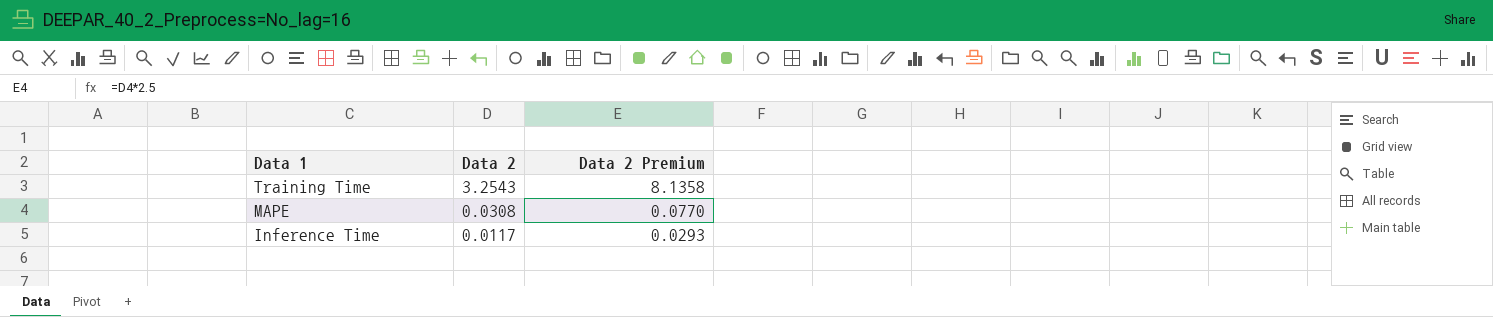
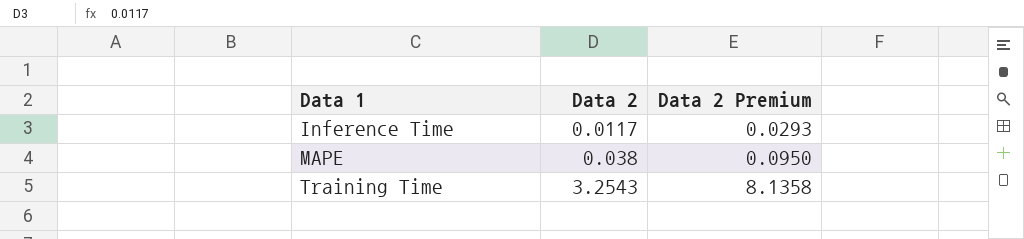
row order: Data 1 descending -> Data 1 ascending
MAPE | Data 2: 0.0308 -> 0.038
MAPE | Data 2 Premium: 0.0770 -> 0.0950

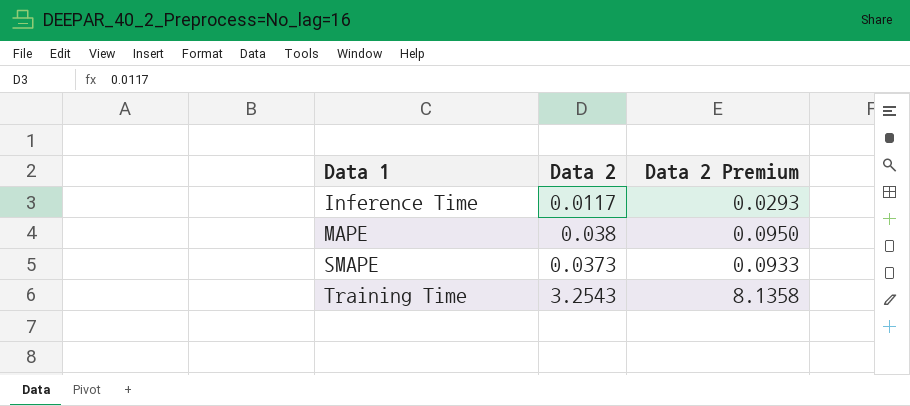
row SMAPE: none -> 0.0373 | 0.0933

